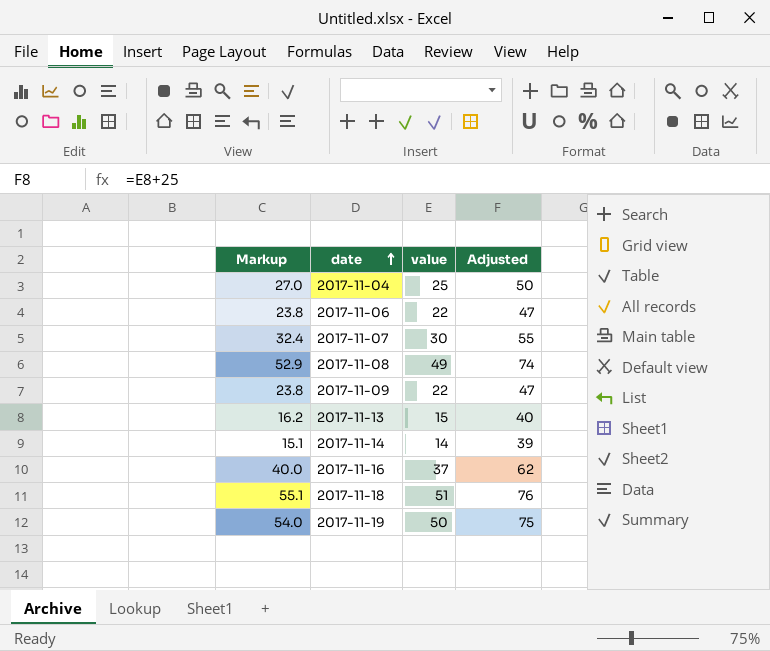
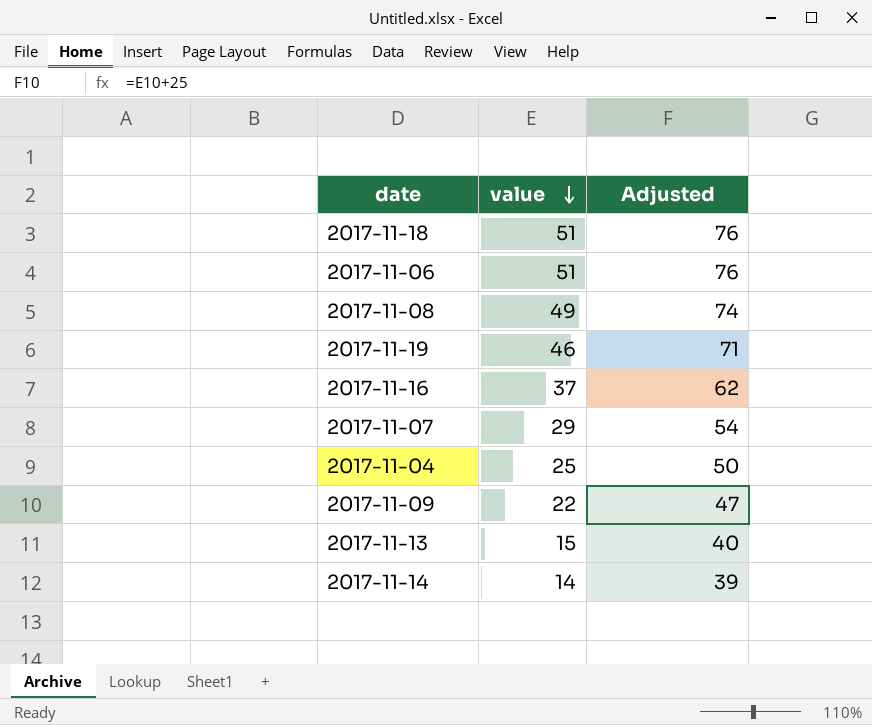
row order: date ascending -> value descending
column Markup | formula: [value] * 1.08 -> none
2017-11-06 | value: 22 -> 51
2017-11-06 | Adjusted: 47 -> 76
2017-11-19 | value: 50 -> 46
2017-11-19 | Adjusted: 75 -> 71
2017-11-07 | value: 30 -> 29
2017-11-07 | Adjusted: 55 -> 54

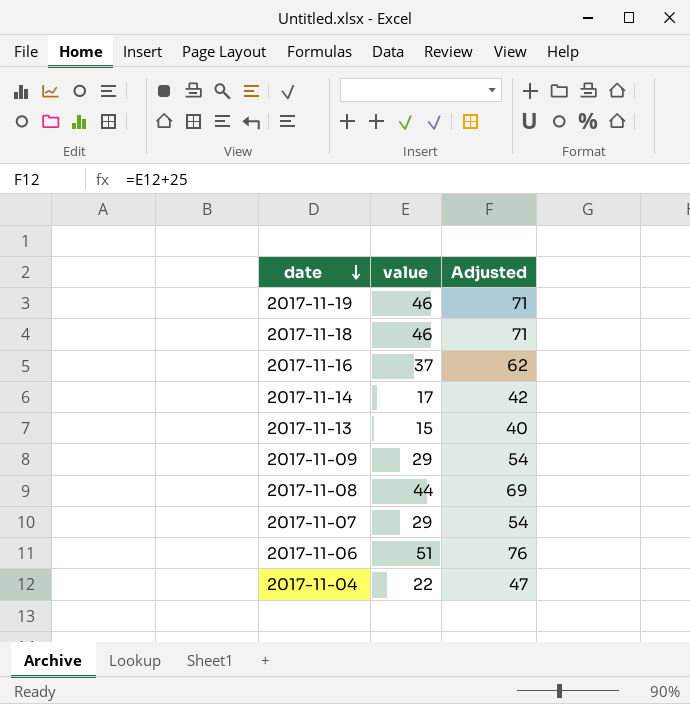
row order: value descending -> date descending
2017-11-18 | value: 51 -> 46
2017-11-18 | Adjusted: 76 -> 71
2017-11-14 | value: 14 -> 17
2017-11-14 | Adjusted: 39 -> 42
2017-11-09 | value: 22 -> 29
2017-11-09 | Adjusted: 47 -> 54
2017-11-08 | value: 49 -> 44
2017-11-08 | Adjusted: 74 -> 69
2017-11-04 | value: 25 -> 22
2017-11-04 | Adjusted: 50 -> 47

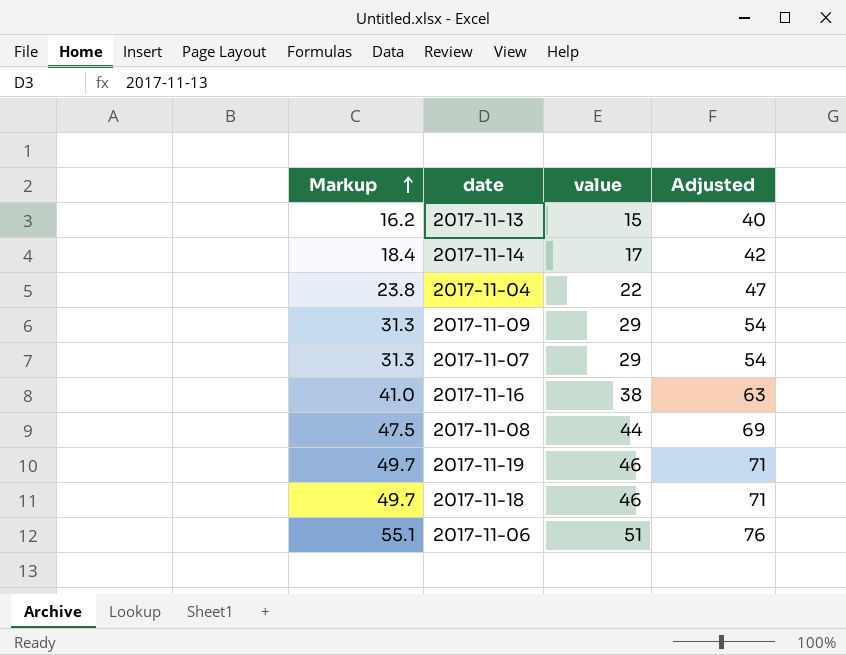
row order: date descending -> Markup ascending
column Markup | formula: none -> [value] * 1.08
2017-11-16 | value: 37 -> 38
2017-11-16 | Adjusted: 62 -> 63

